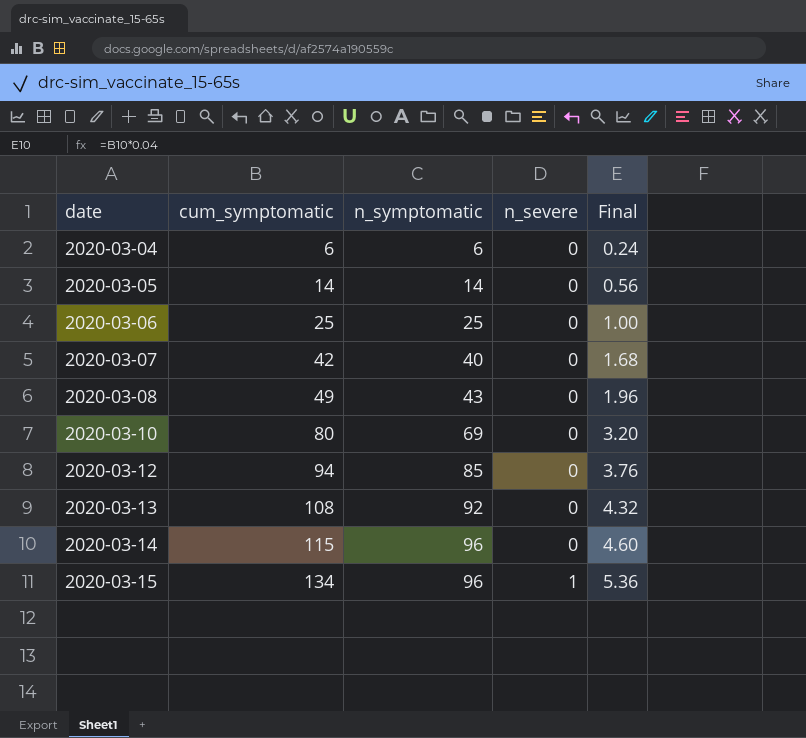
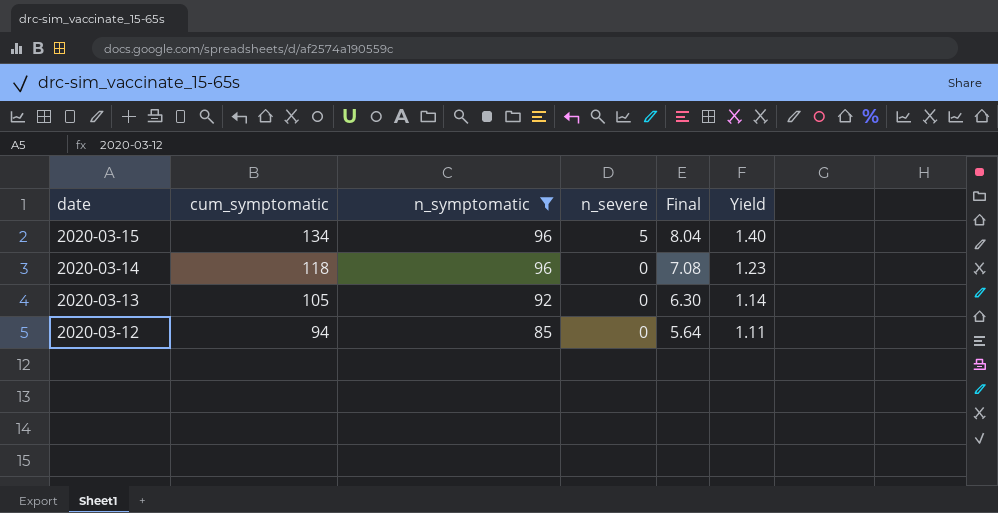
filter: none -> n_symptomatic >= 85
row order: date ascending -> date descending
column Final | formula: [cum_symptomatic] * 0.04 -> [cum_symptomatic] * 0.06
column Yield | formula: none -> [cum_symptomatic] / [n_symptomatic]
2020-03-15 | n_severe: 1 -> 5
2020-03-14 | cum_symptomatic: 115 -> 118
2020-03-13 | cum_symptomatic: 108 -> 105

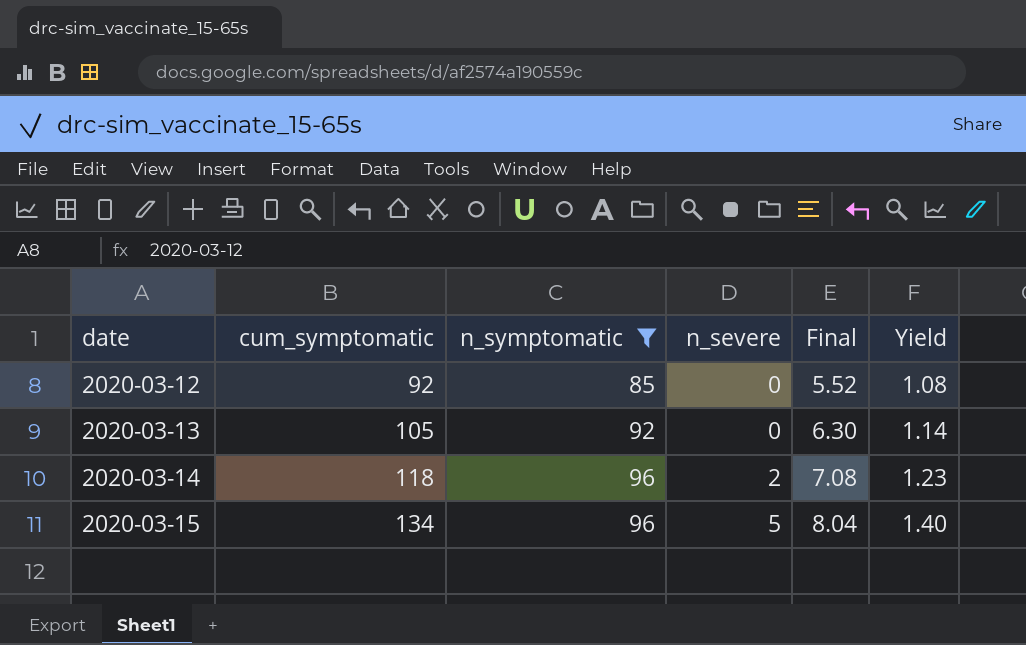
row order: date descending -> date ascending
2020-03-12 | cum_symptomatic: 94 -> 92
2020-03-12 | Final: 5.64 -> 5.52
2020-03-12 | Yield: 1.11 -> 1.08
2020-03-14 | n_severe: 0 -> 2

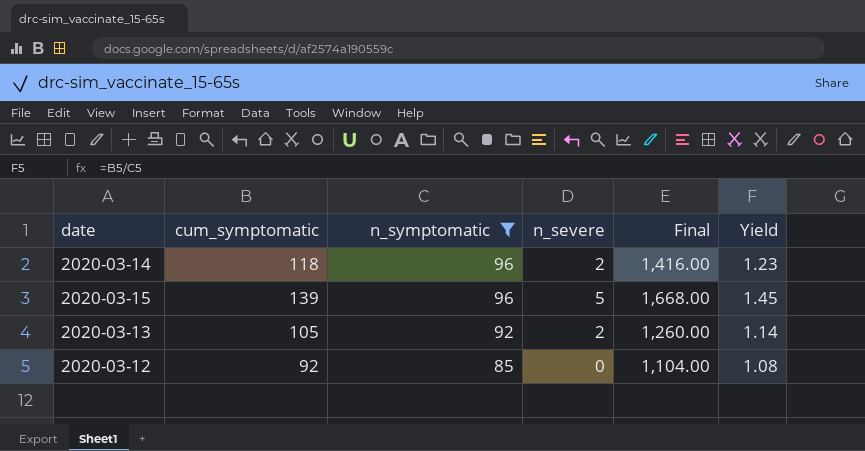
row order: date ascending -> n_symptomatic descending
column Final | formula: [cum_symptomatic] * 0.06 -> [cum_symptomatic] * 12
2020-03-15 | cum_symptomatic: 134 -> 139
2020-03-15 | Yield: 1.40 -> 1.45
2020-03-13 | n_severe: 0 -> 2

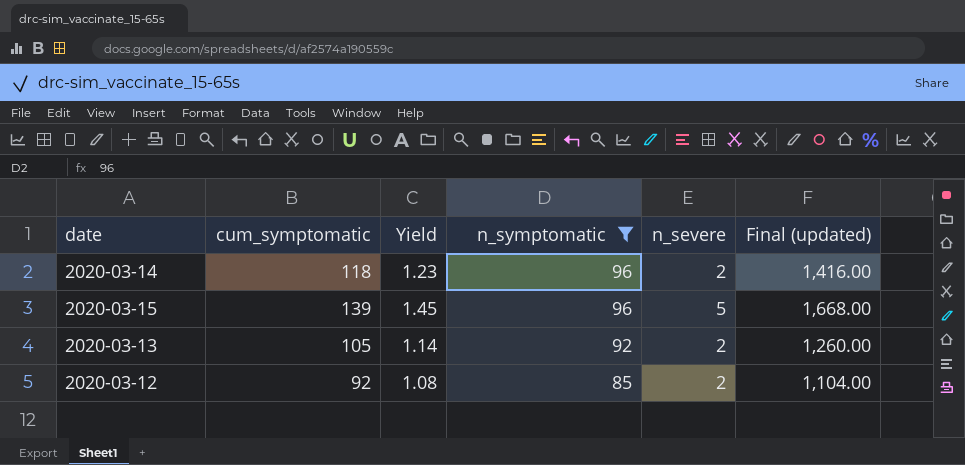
column Yield | position: 6 -> 3
column name: Final -> Final (updated)
2020-03-12 | n_severe: 0 -> 2

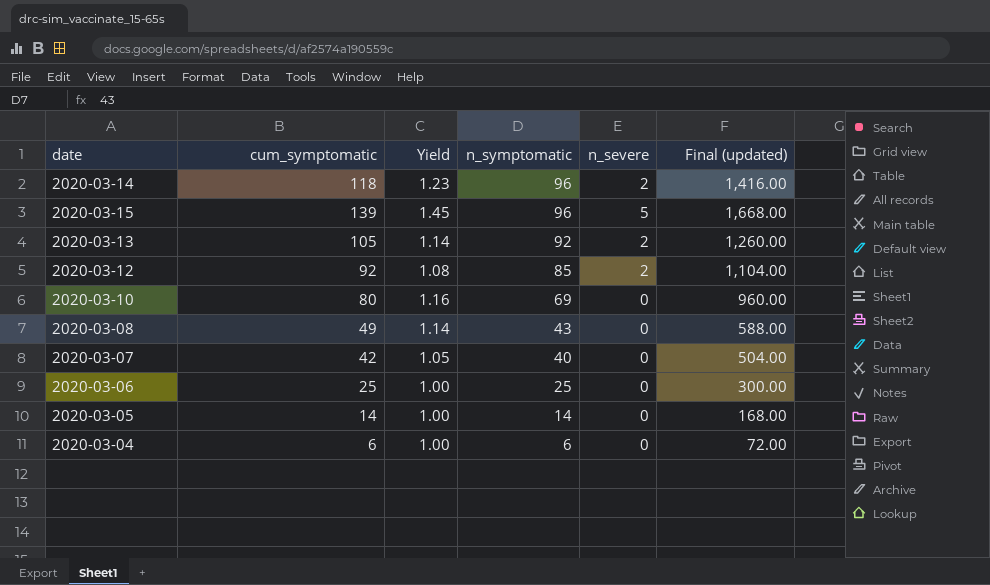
filter: n_symptomatic >= 85 -> none

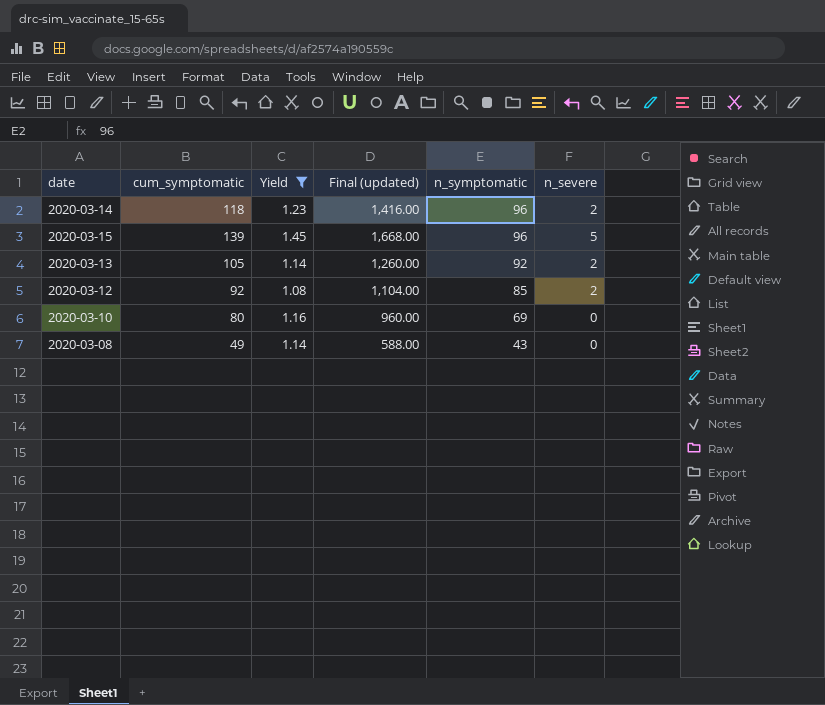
filter: none -> Yield >= 1.08
column Final (updated) | position: 6 -> 4

